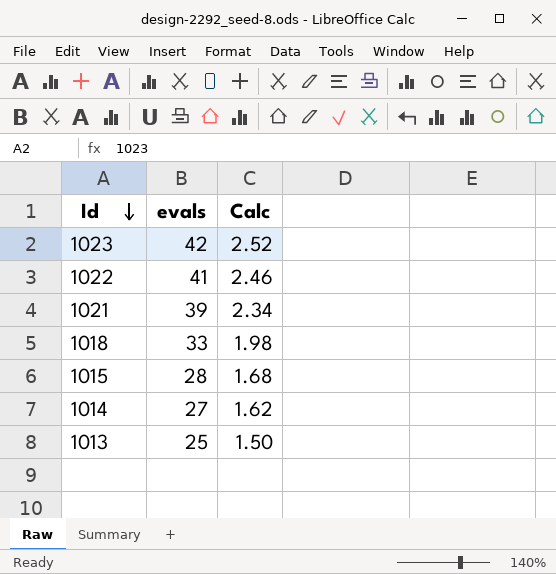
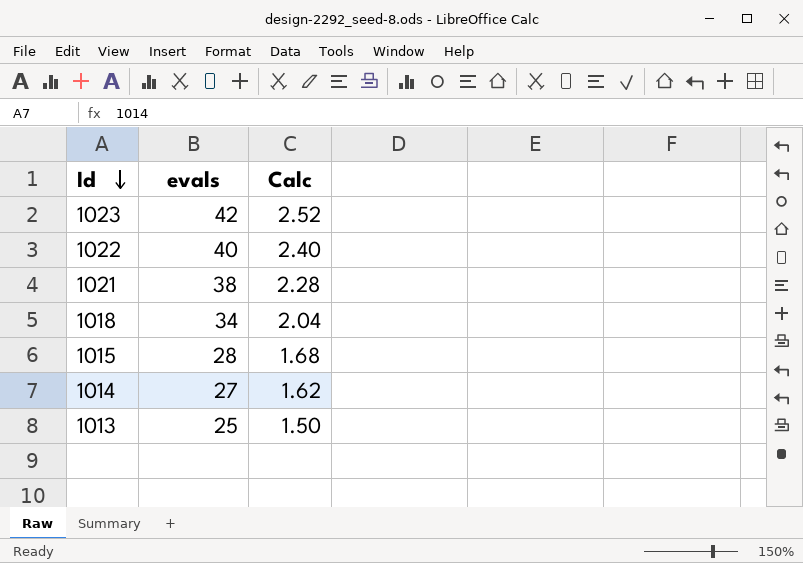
1022 | evals: 41 -> 40
1022 | Calc: 2.46 -> 2.40
1021 | evals: 39 -> 38
1021 | Calc: 2.34 -> 2.28
1018 | evals: 33 -> 34
1018 | Calc: 1.98 -> 2.04

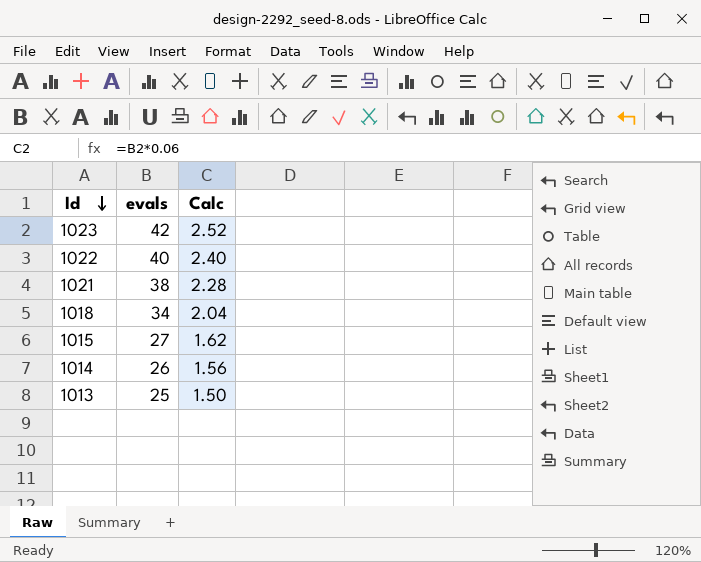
1015 | evals: 28 -> 27
1015 | Calc: 1.68 -> 1.62
1014 | evals: 27 -> 26
1014 | Calc: 1.62 -> 1.56

